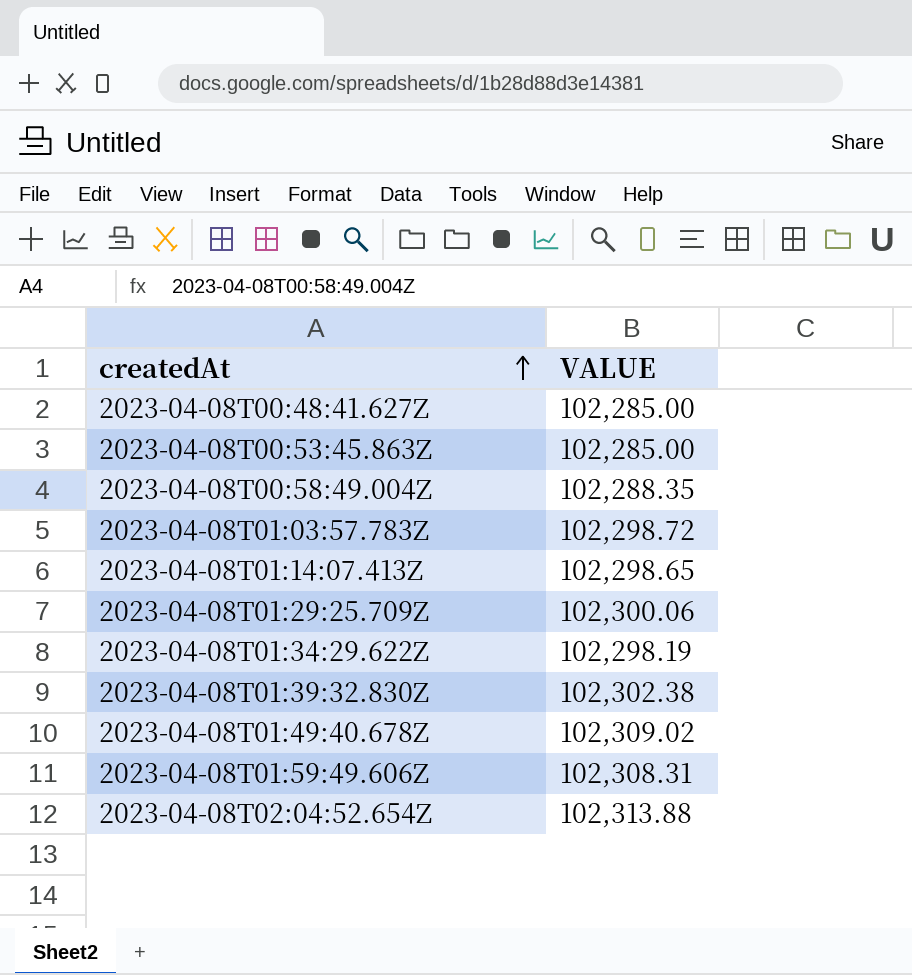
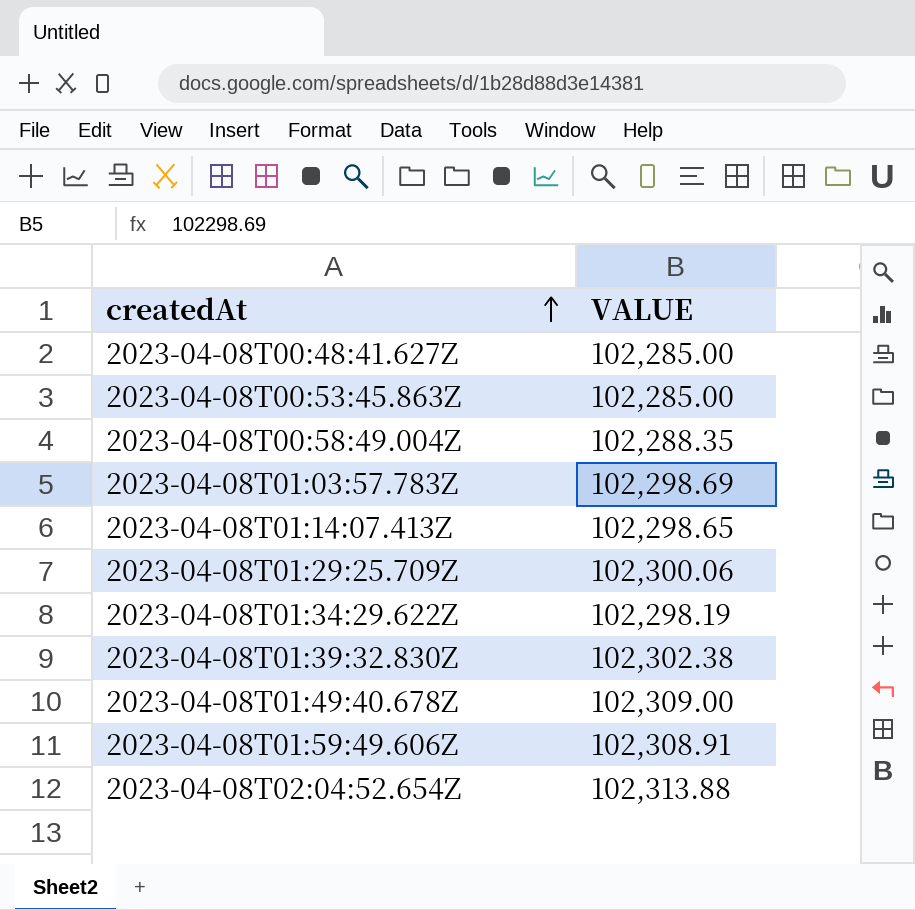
2023-04-08T01:03:57.783Z | VALUE: 102,298.72 -> 102,298.69
2023-04-08T01:49:40.678Z | VALUE: 102,309.02 -> 102,309.00
2023-04-08T01:59:49.606Z | VALUE: 102,308.31 -> 102,308.91

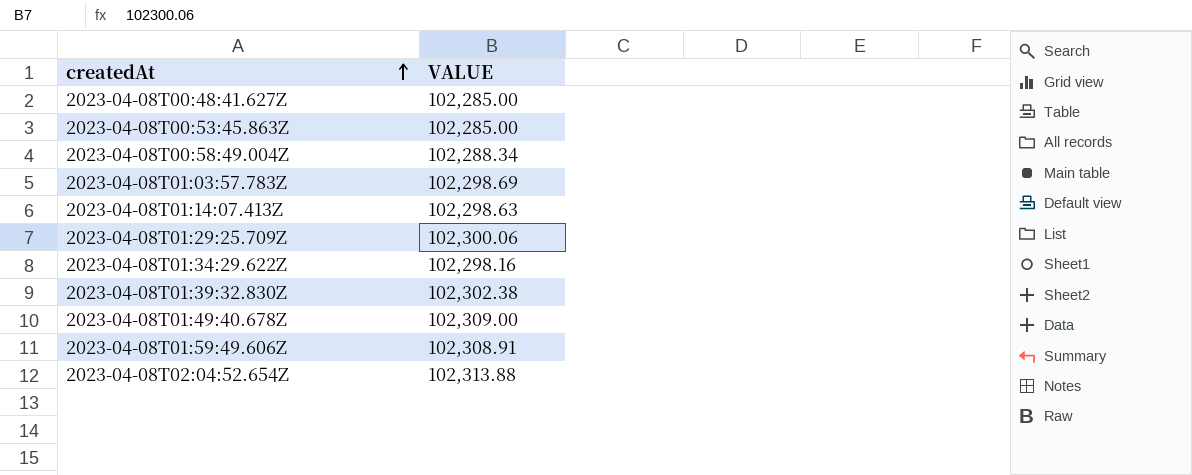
2023-04-08T00:58:49.004Z | VALUE: 102,288.35 -> 102,288.34
2023-04-08T01:14:07.413Z | VALUE: 102,298.65 -> 102,298.63
2023-04-08T01:34:29.622Z | VALUE: 102,298.19 -> 102,298.16

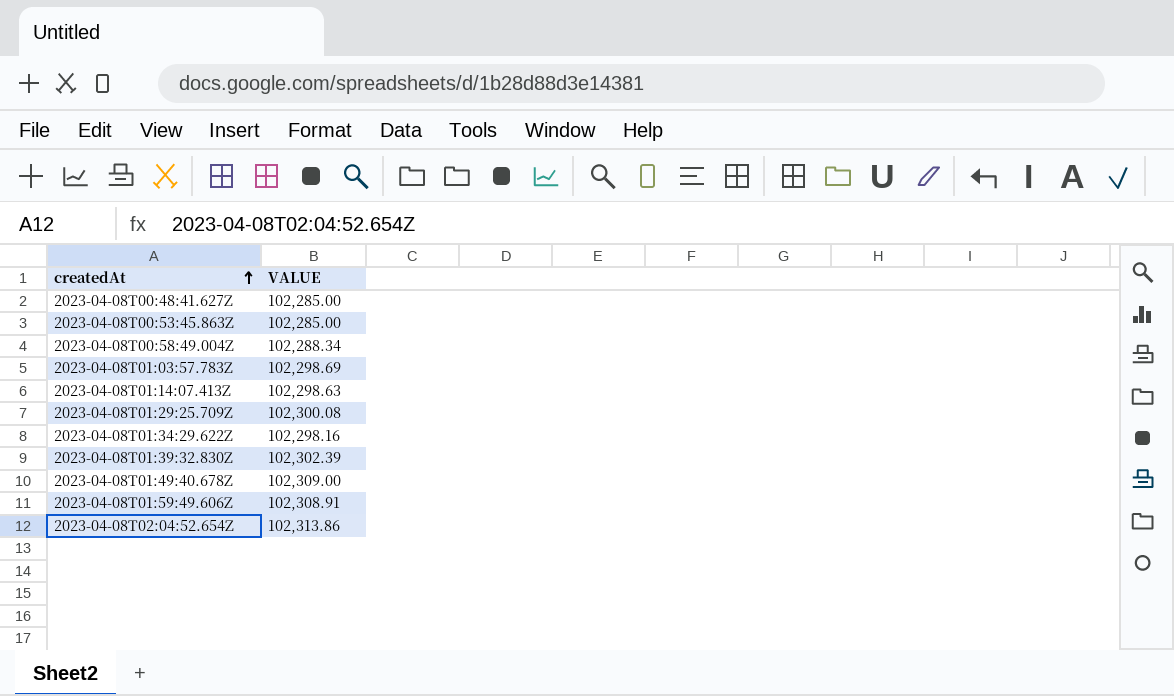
2023-04-08T01:29:25.709Z | VALUE: 102,300.06 -> 102,300.08
2023-04-08T01:39:32.830Z | VALUE: 102,302.38 -> 102,302.39
2023-04-08T02:04:52.654Z | VALUE: 102,313.88 -> 102,313.86

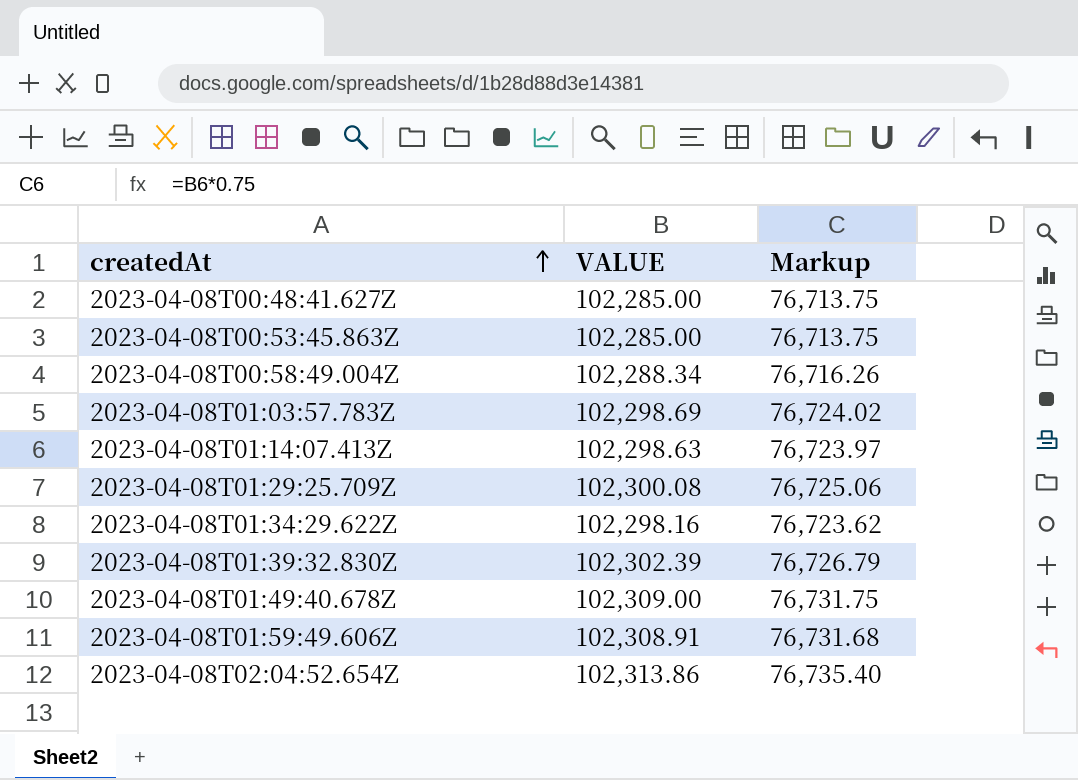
column Markup | formula: none -> [VALUE] * 0.75

